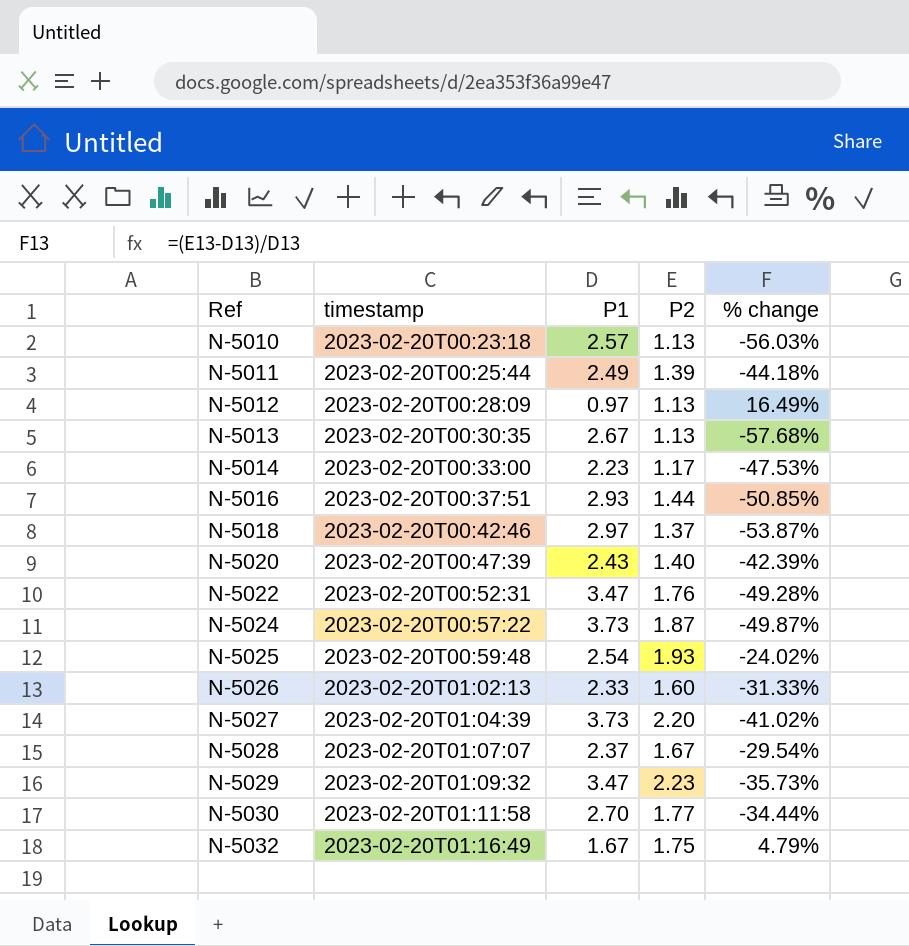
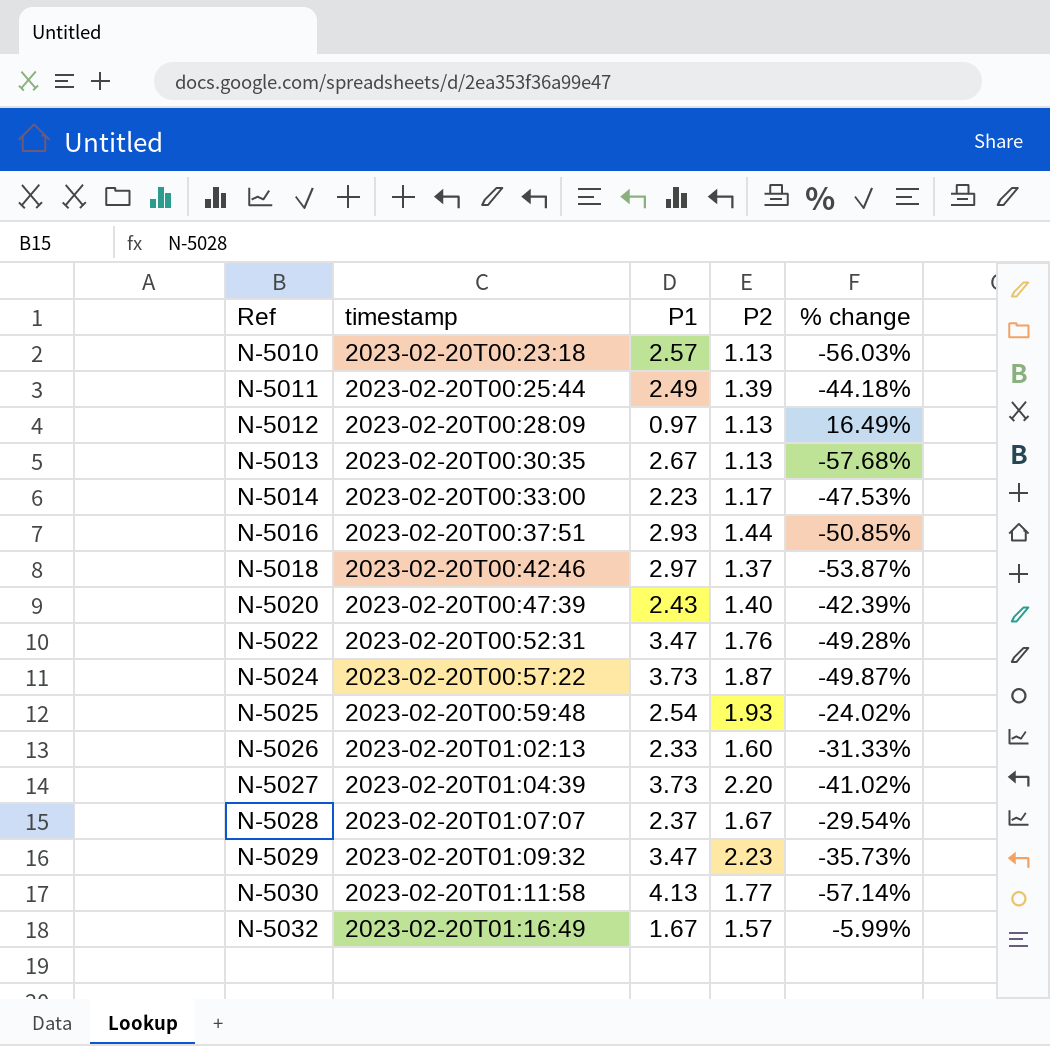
N-5030 | P1: 2.70 -> 4.13
N-5030 | % change: -34.44% -> -57.14%
N-5032 | P2: 1.75 -> 1.57
N-5032 | % change: 4.79% -> -5.99%

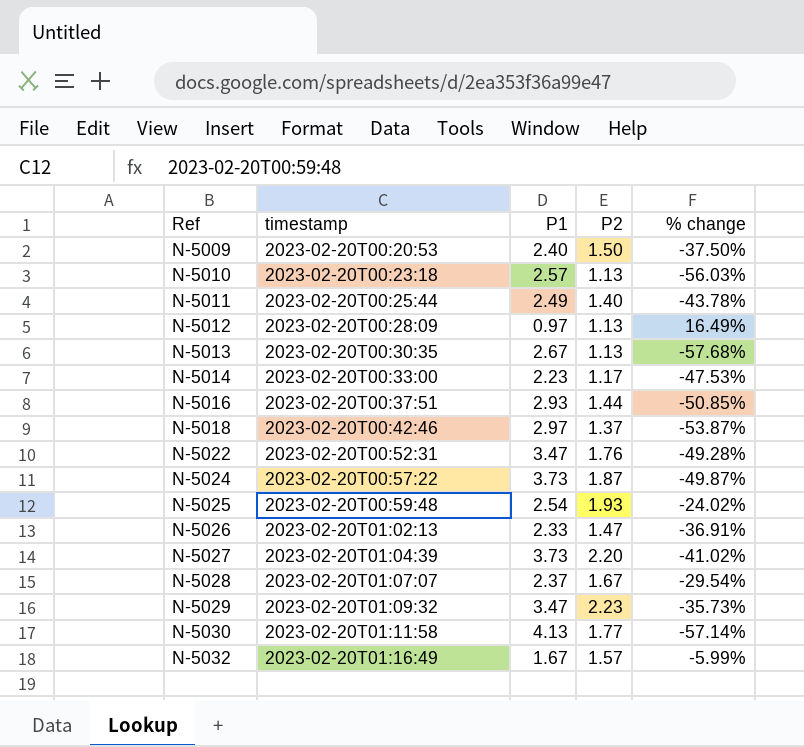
row N-5020: 2023-02-20T00:47:39 | 2.43 | 1.40 | -42.39% -> none
row N-5009: none -> 2023-02-20T00:20:53 | 2.40 | 1.50 | -37.50%
N-5011 | P2: 1.39 -> 1.40
N-5011 | % change: -44.18% -> -43.78%
N-5026 | P2: 1.60 -> 1.47
N-5026 | % change: -31.33% -> -36.91%

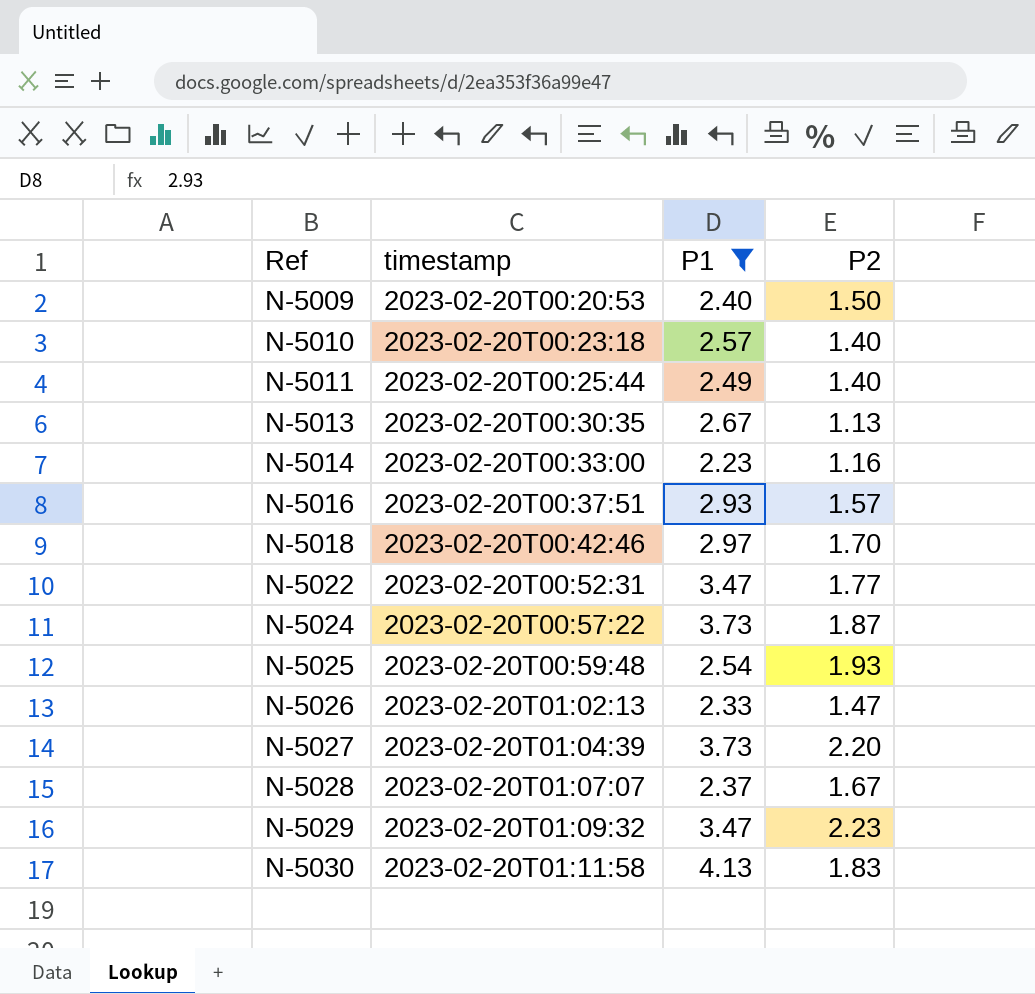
filter: none -> P1 >= 2.23
column % change | formula: ([P2] - [P1]) / [P1] -> none
N-5010 | P2: 1.13 -> 1.40
N-5014 | P2: 1.17 -> 1.16
N-5016 | P2: 1.44 -> 1.57
N-5018 | P2: 1.37 -> 1.70
N-5022 | P2: 1.76 -> 1.77
N-5030 | P2: 1.77 -> 1.83

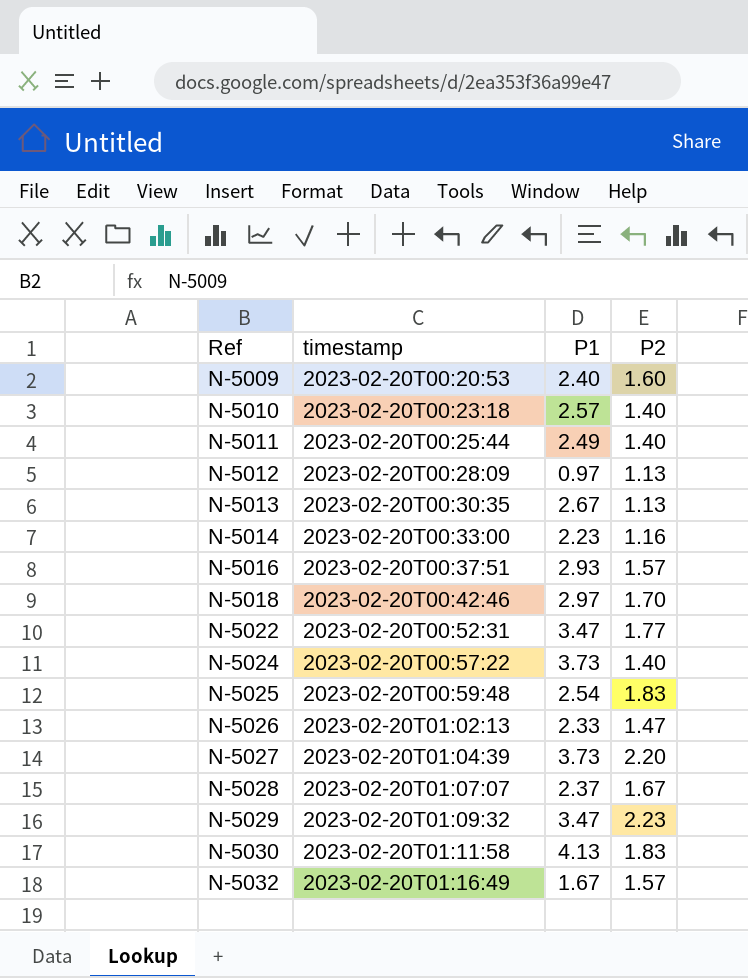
filter: P1 >= 2.23 -> none
N-5009 | P2: 1.50 -> 1.60
N-5024 | P2: 1.87 -> 1.40
N-5025 | P2: 1.93 -> 1.83

